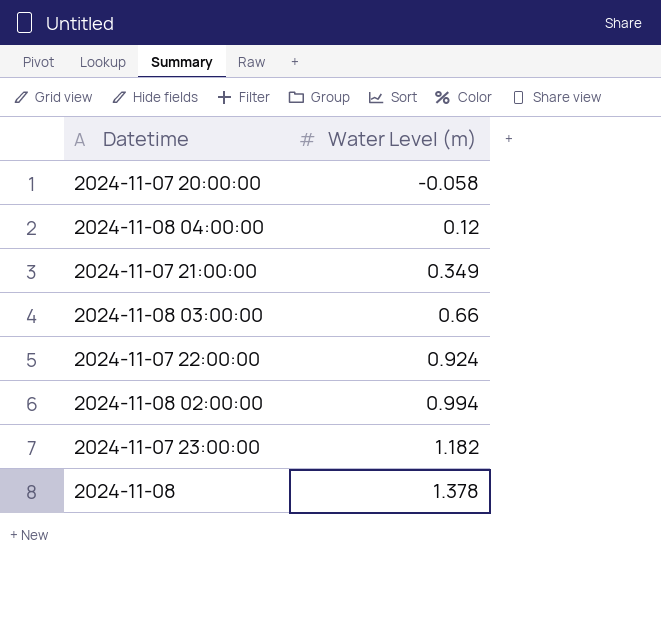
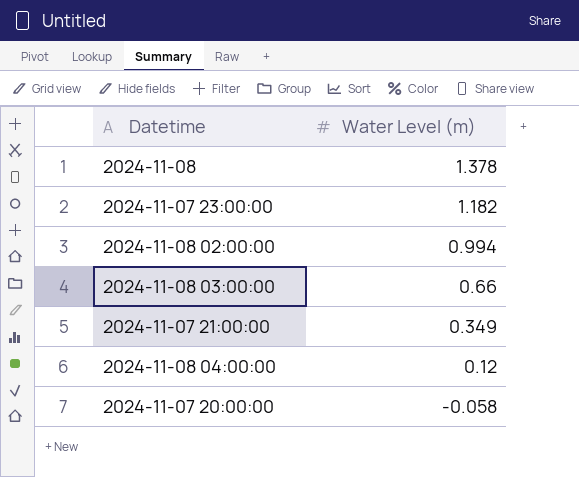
row order: Water Level (m) ascending -> Water Level (m) descending
row 2024-11-07 22:00:00: 0.924 -> none

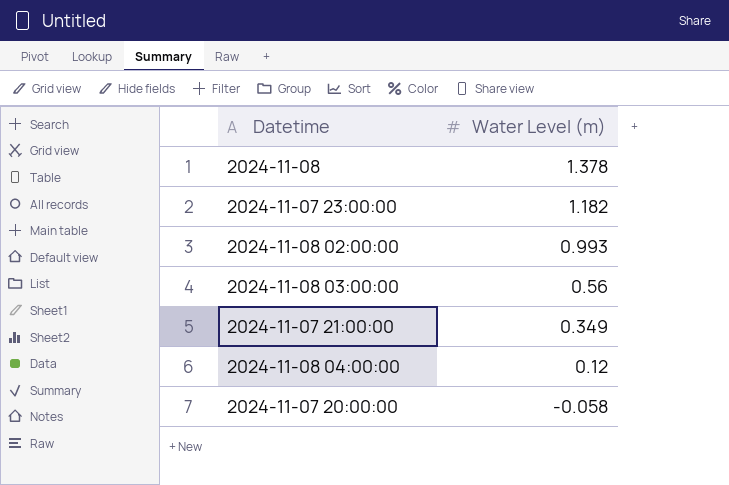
2024-11-08 02:00:00 | Water Level (m): 0.994 -> 0.993
2024-11-08 03:00:00 | Water Level (m): 0.66 -> 0.56

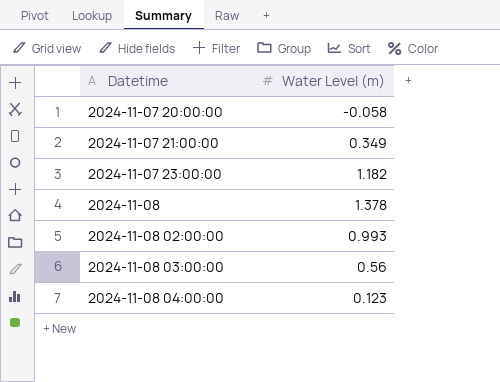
row order: Water Level (m) descending -> Datetime ascending
2024-11-08 04:00:00 | Water Level (m): 0.12 -> 0.123

